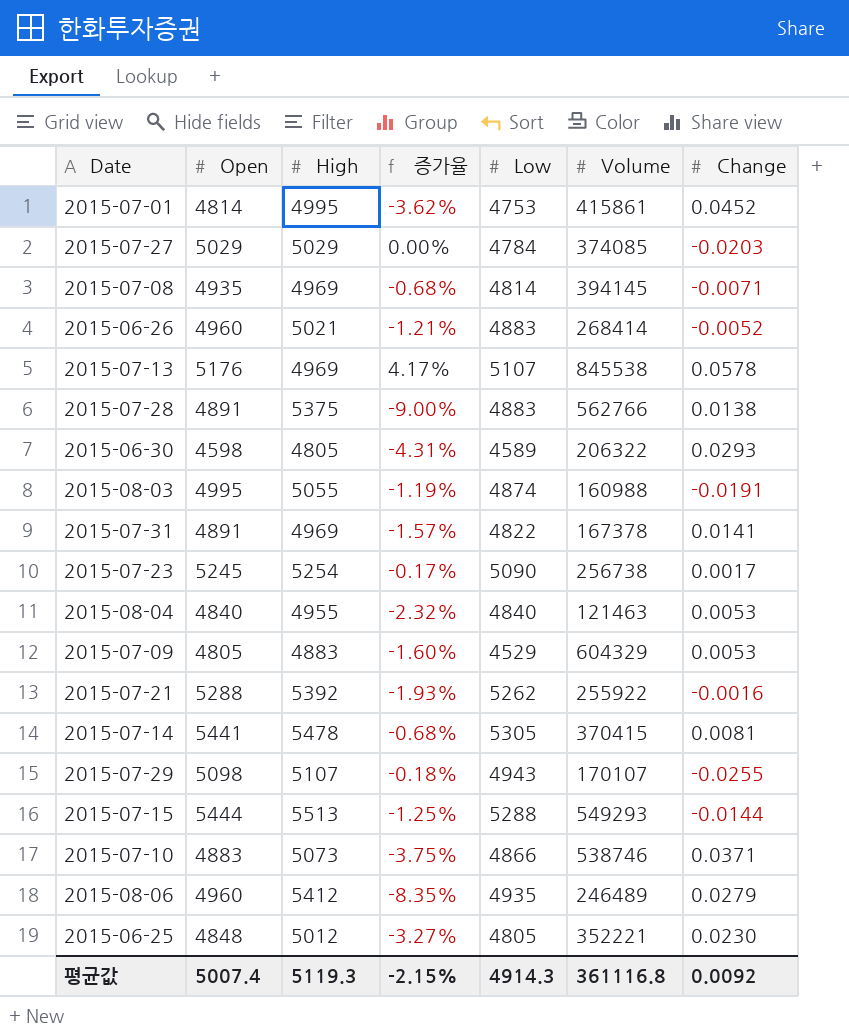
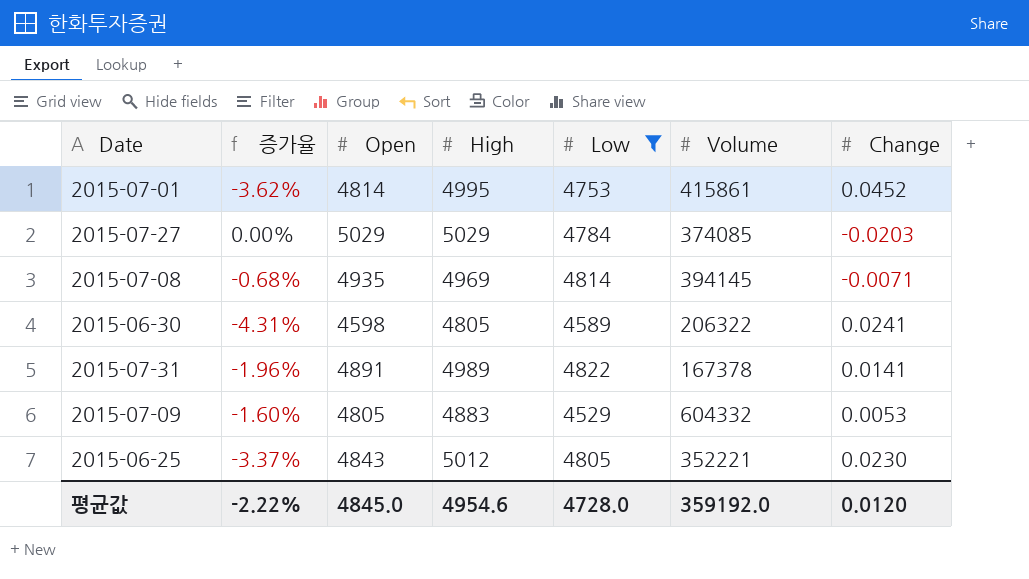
filter: none -> Low <= 4822
column 증가율 | position: 4 -> 2
2015-06-30 | Change: 0.0293 -> 0.0241
2015-07-31 | 증가율: -1.57% -> -1.96%
2015-07-31 | High: 4969 -> 4989
2015-07-09 | Volume: 604329 -> 604332
2015-06-25 | 증가율: -3.27% -> -3.37%
2015-06-25 | Open: 4848 -> 4843
평균값 | 증가율: -2.15% -> -2.22%
평균값 | Open: 5007.4 -> 4845.0
평균값 | High: 5119.3 -> 4954.6
평균값 | Low: 4914.3 -> 4728.0
평균값 | Volume: 361116.8 -> 359192.0
평균값 | Change: 0.0092 -> 0.0120

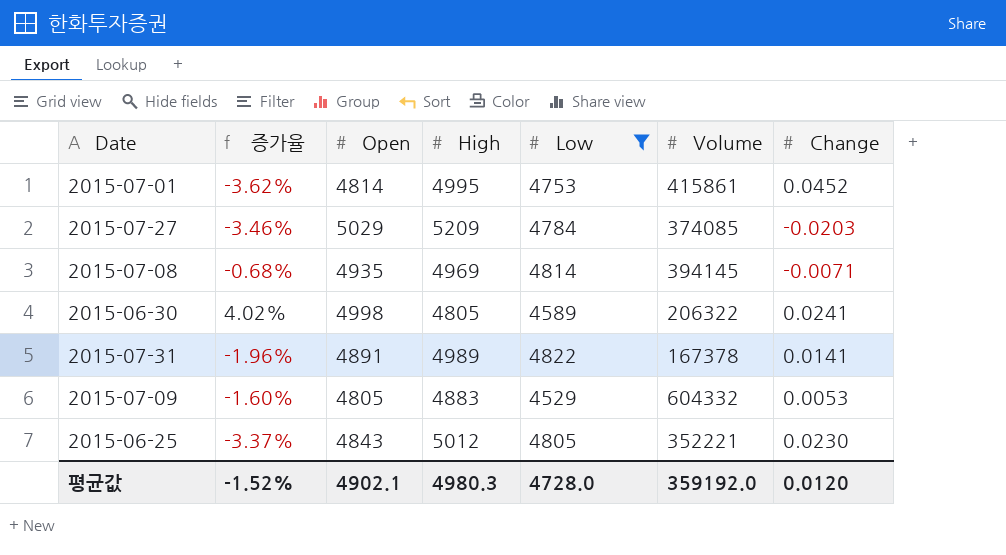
2015-07-27 | 증가율: 0.00% -> -3.46%
2015-07-27 | High: 5029 -> 5209
2015-06-30 | 증가율: -4.31% -> 4.02%
2015-06-30 | Open: 4598 -> 4998
평균값 | 증가율: -2.22% -> -1.52%
평균값 | Open: 4845.0 -> 4902.1
평균값 | High: 4954.6 -> 4980.3

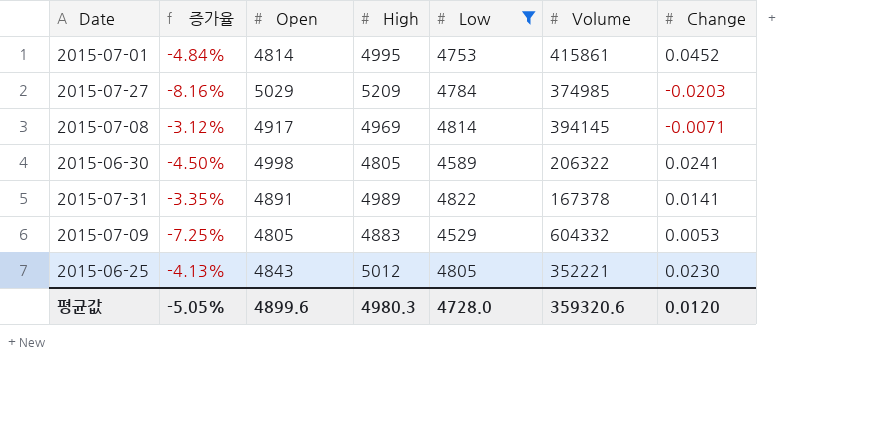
column 증가율 | formula: ([Open] - [High]) / [High] -> ([Low] - [High]) / [High]
2015-07-27 | Volume: 374085 -> 374985
2015-07-08 | Open: 4935 -> 4917
평균값 | 증가율: -1.52% -> -5.05%
평균값 | Open: 4902.1 -> 4899.6
평균값 | Volume: 359192.0 -> 359320.6

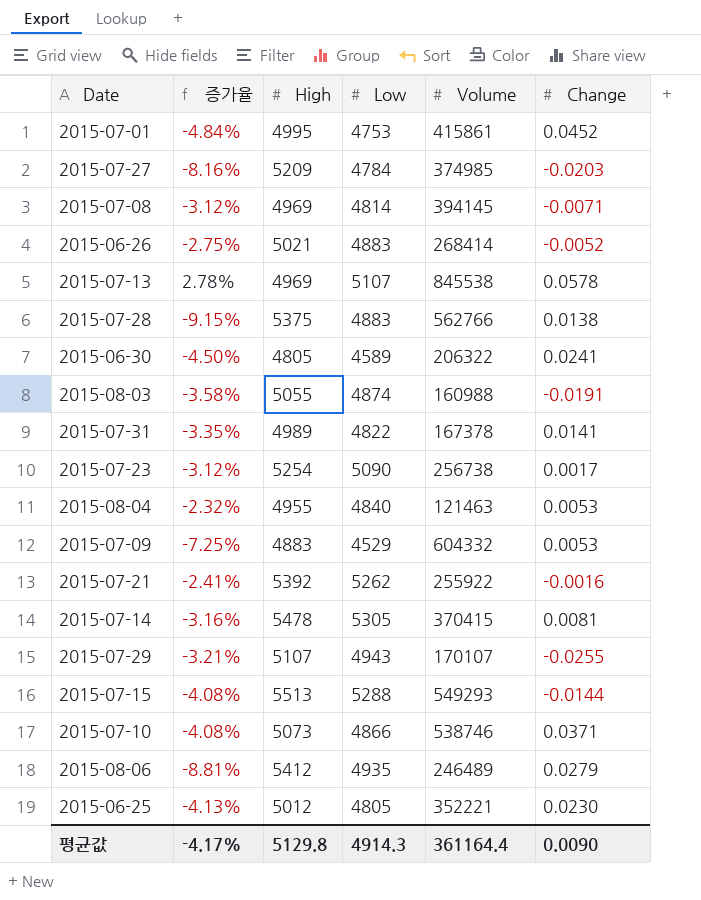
filter: Low <= 4822 -> none
column Open | position: 3 -> none
평균값 | 증가율: -5.05% -> -4.17%
평균값 | High: 4980.3 -> 5129.8
평균값 | Low: 4728.0 -> 4914.3
평균값 | Volume: 359320.6 -> 361164.4
평균값 | Change: 0.0120 -> 0.0090

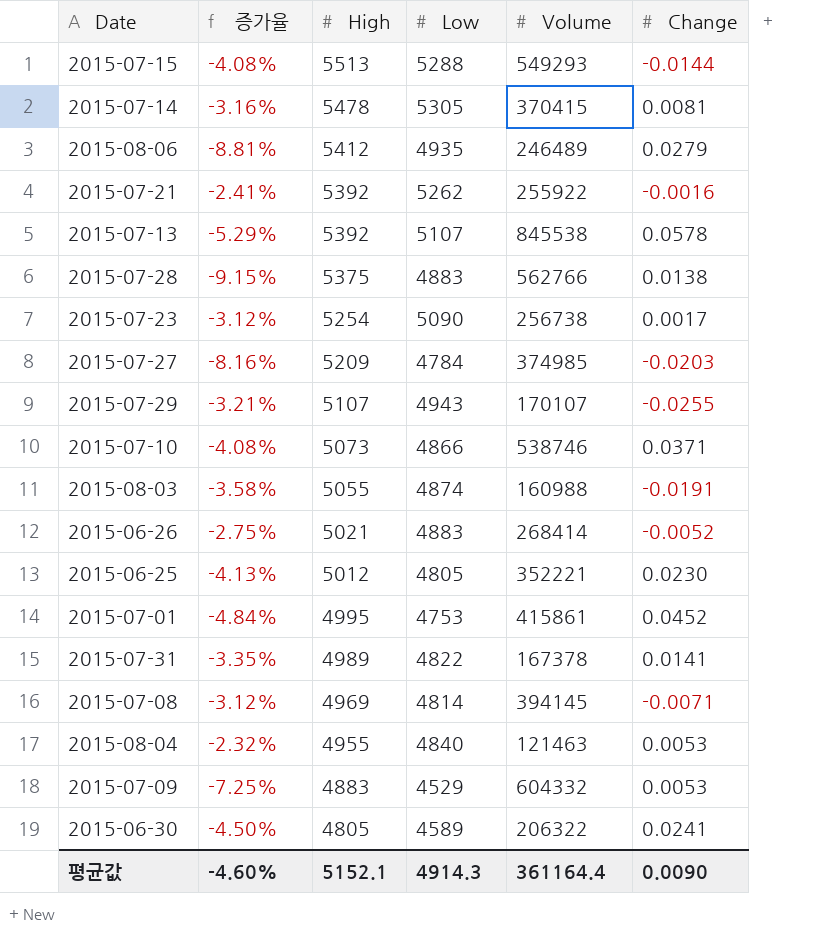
row order: none -> High descending
2015-07-13 | 증가율: 2.78% -> -5.29%
2015-07-13 | High: 4969 -> 5392
평균값 | 증가율: -4.17% -> -4.60%
평균값 | High: 5129.8 -> 5152.1

